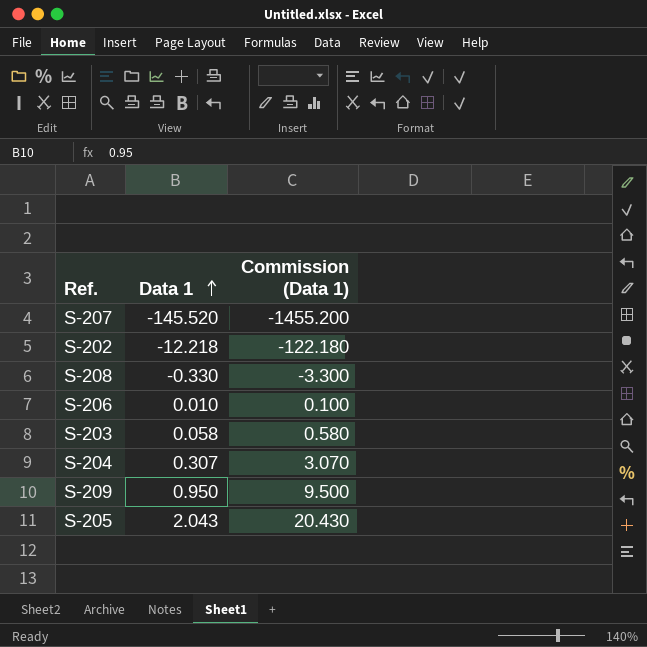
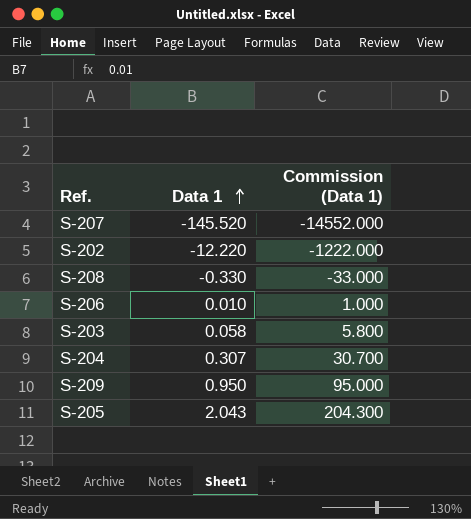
column Commission (Data 1) | formula: [Data 1] * 10 -> [Data 1] * 100
S-202 | Data 1: -12.218 -> -12.220

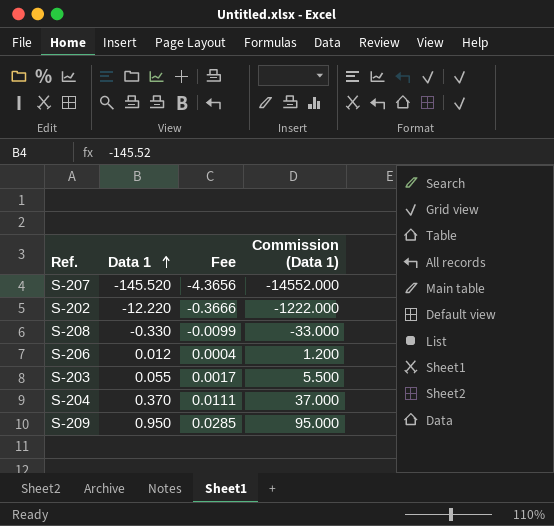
column Fee | formula: none -> [Data 1] * 0.03
row S-205: 2.043 | 204.300 -> none
S-206 | Data 1: 0.010 -> 0.012
S-206 | Commission (Data 1): 1.000 -> 1.200
S-203 | Data 1: 0.058 -> 0.055
S-203 | Commission (Data 1): 5.800 -> 5.500
S-204 | Data 1: 0.307 -> 0.370
S-204 | Commission (Data 1): 30.700 -> 37.000

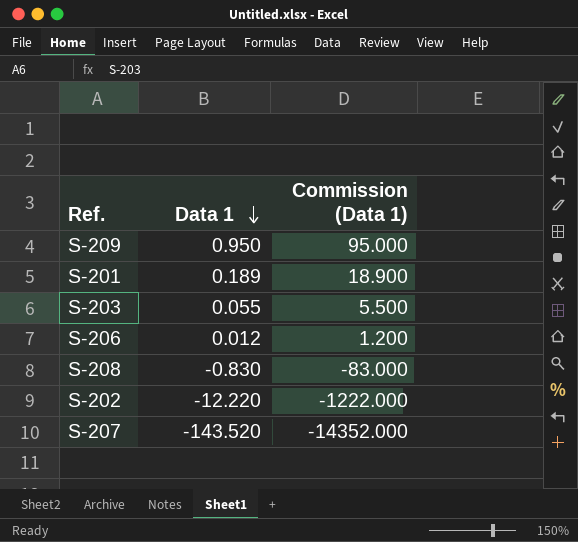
row order: Data 1 ascending -> Data 1 descending
column Fee | formula: [Data 1] * 0.03 -> none
row S-204: 0.370 | 0.0111 | 37.000 -> none
row S-201: none -> 0.189 | 18.900
S-208 | Data 1: -0.330 -> -0.830
S-208 | Commission (Data 1): -33.000 -> -83.000
S-207 | Data 1: -145.520 -> -143.520
S-207 | Commission (Data 1): -14552.000 -> -14352.000

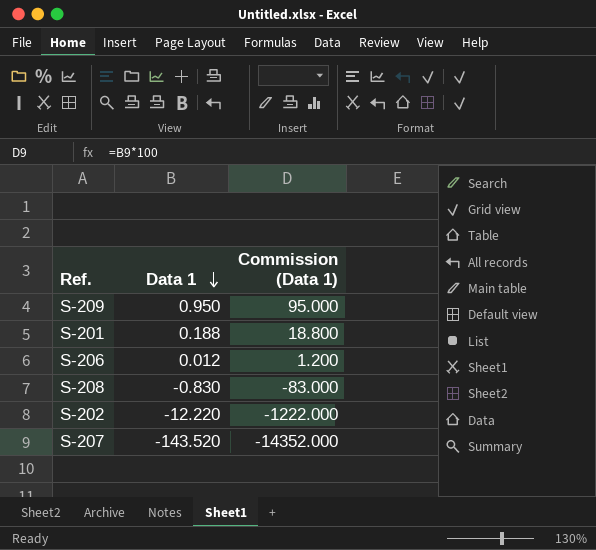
row S-203: 0.055 | 5.500 -> none
S-201 | Data 1: 0.189 -> 0.188
S-201 | Commission (Data 1): 18.900 -> 18.800

